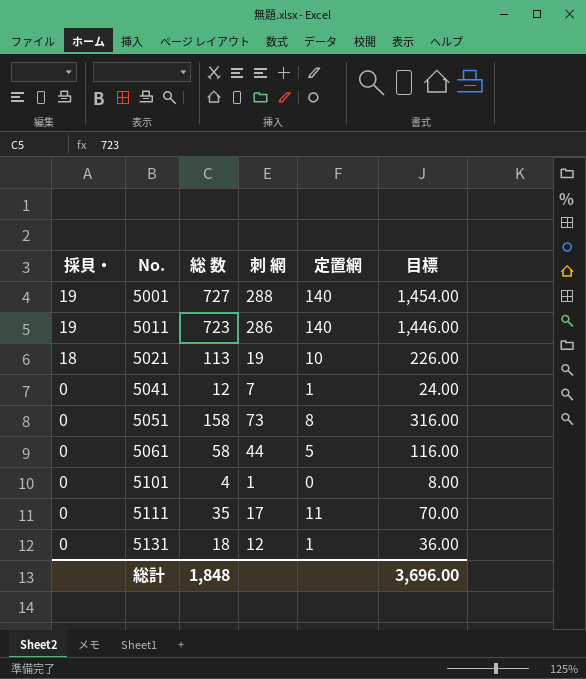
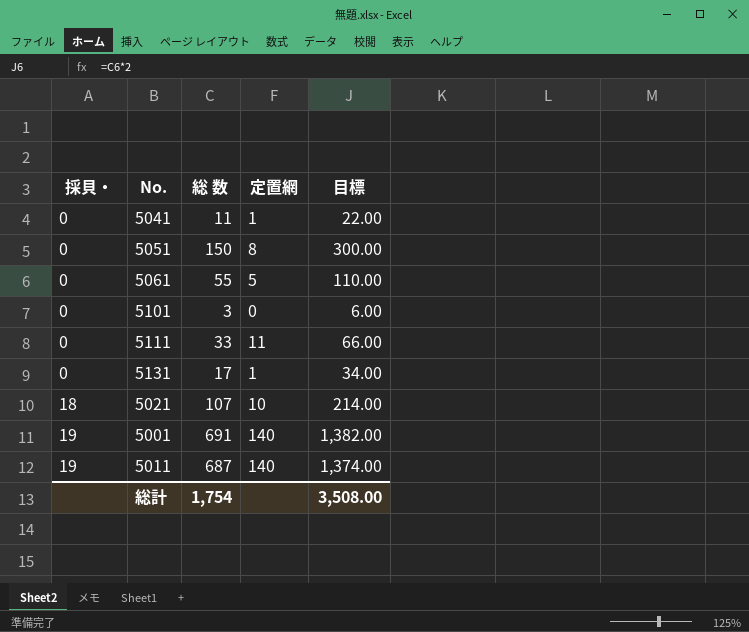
row order: 採貝・ descending -> 採貝・ ascending
column 刺 網 | position: 4 -> none
5041 | 総 数: 12 -> 11
5041 | 目標: 24.00 -> 22.00
5051 | 総 数: 158 -> 150
5051 | 目標: 316.00 -> 300.00
5061 | 総 数: 58 -> 55
5061 | 目標: 116.00 -> 110.00
5101 | 総 数: 4 -> 3
5101 | 目標: 8.00 -> 6.00
5111 | 総 数: 35 -> 33
5111 | 目標: 70.00 -> 66.00
5131 | 総 数: 18 -> 17
5131 | 目標: 36.00 -> 34.00
5021 | 総 数: 113 -> 107
5021 | 目標: 226.00 -> 214.00
5001 | 総 数: 727 -> 691
5001 | 目標: 1,454.00 -> 1,382.00
5011 | 総 数: 723 -> 687
5011 | 目標: 1,446.00 -> 1,374.00
総計 | 総 数: 1,848 -> 1,754
総計 | 目標: 3,696.00 -> 3,508.00

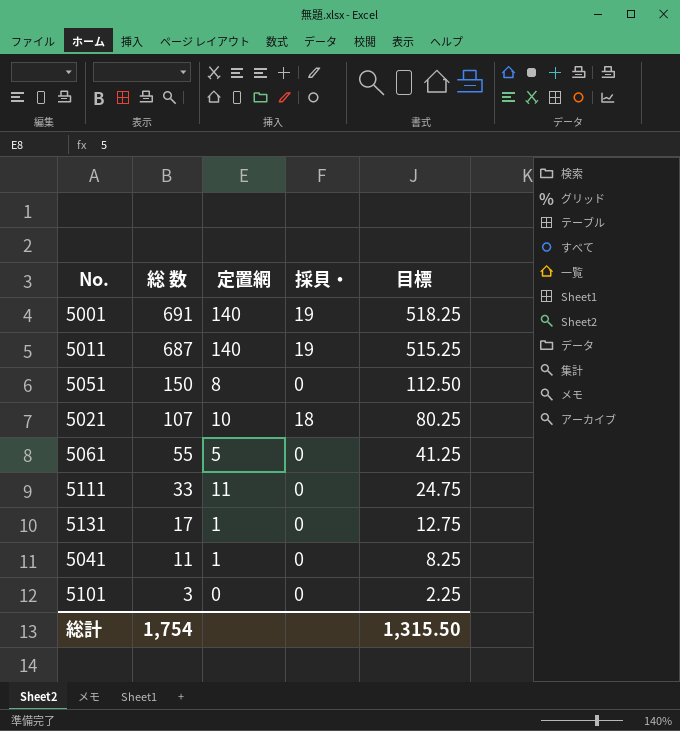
row order: 採貝・ ascending -> 総 数 descending
column 採貝・ | position: 1 -> 4
column 目標 | formula: [総 数] * 2 -> [総 数] * 0.75
総計 | 目標: 3,508.00 -> 1,315.50

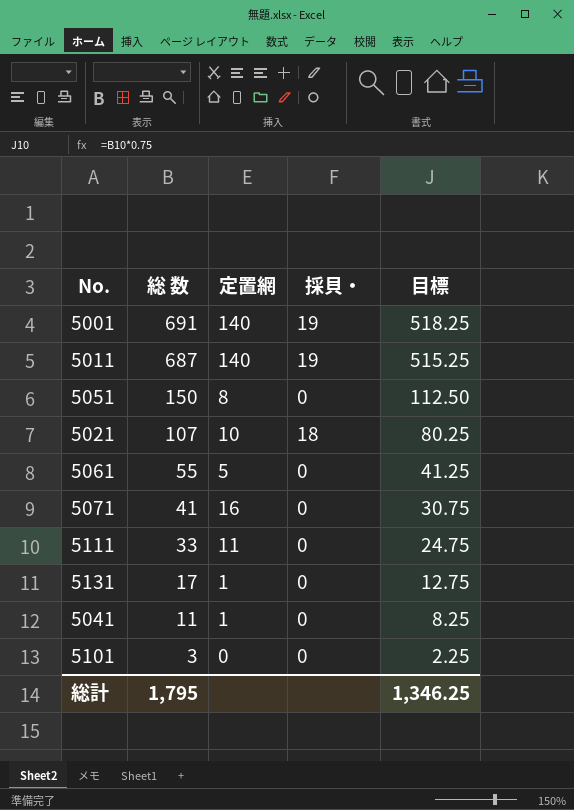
row 5071: none -> 41 | 16 | 0 | 30.75
総計 | 総 数: 1,754 -> 1,795
総計 | 目標: 1,315.50 -> 1,346.25

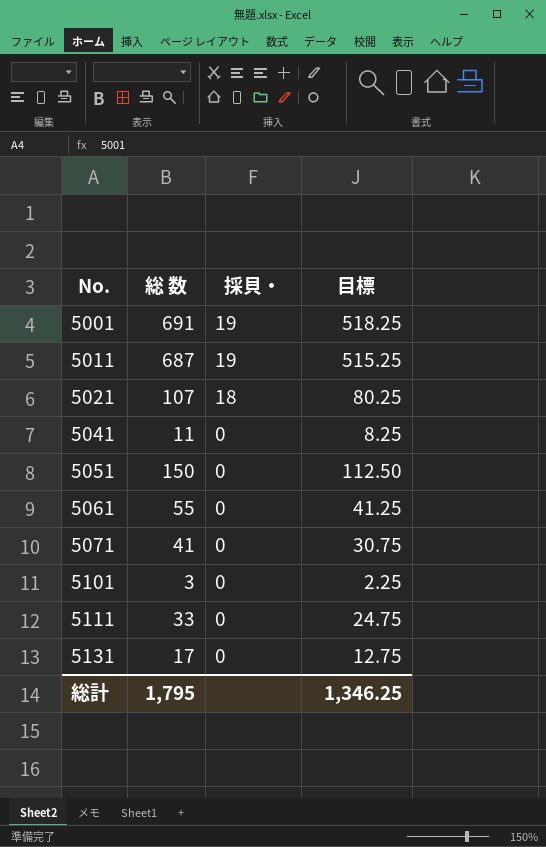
row order: 総 数 descending -> No. ascending
column 定置網 | position: 3 -> none

